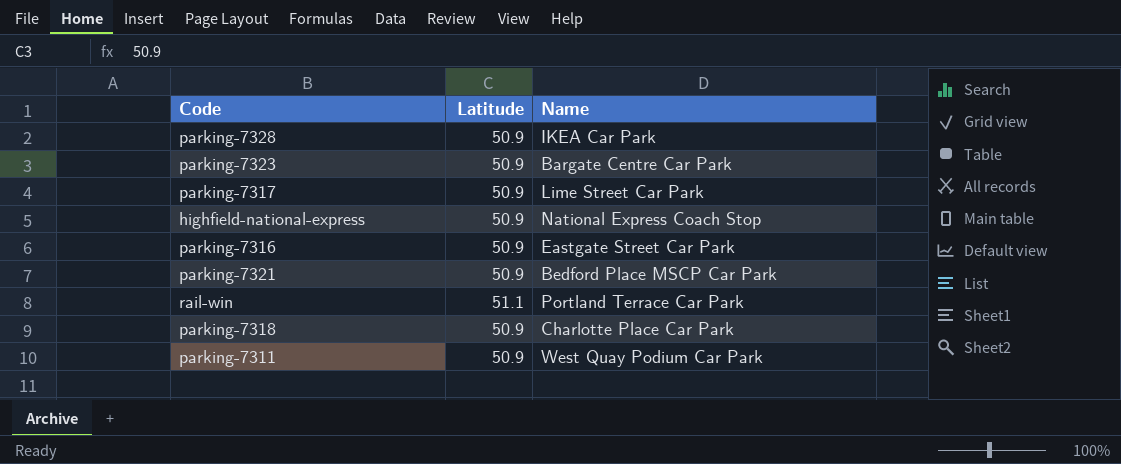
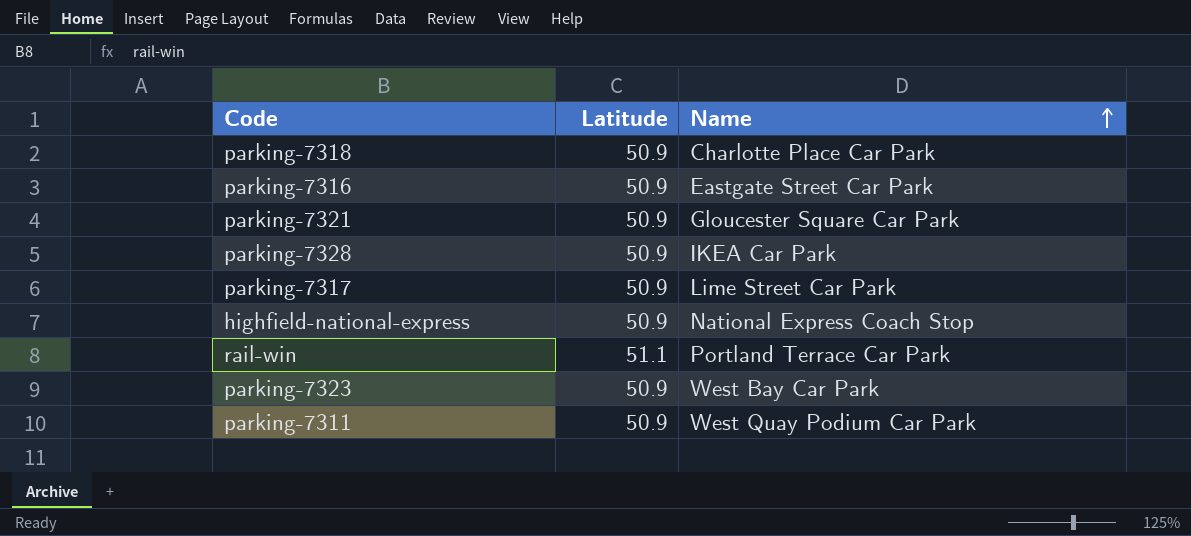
row order: none -> Name ascending
parking-7321 | Name: Bedford Place MSCP Car Park -> Gloucester Square Car Park
parking-7323 | Name: Bargate Centre Car Park -> West Bay Car Park

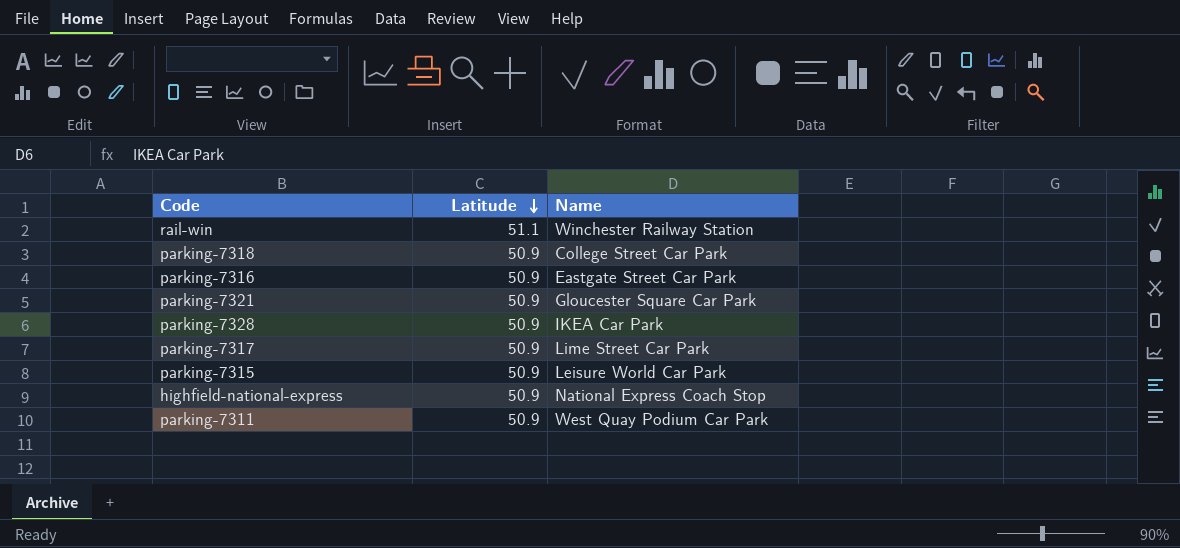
row order: Name ascending -> Latitude descending
row parking-7323: 50.9 | West Bay Car Park -> none
rail-win | Name: Portland Terrace Car Park -> Winchester Railway Station
parking-7318 | Name: Charlotte Place Car Park -> College Street Car Park
row parking-7315: none -> 50.9 | Leisure World Car Park

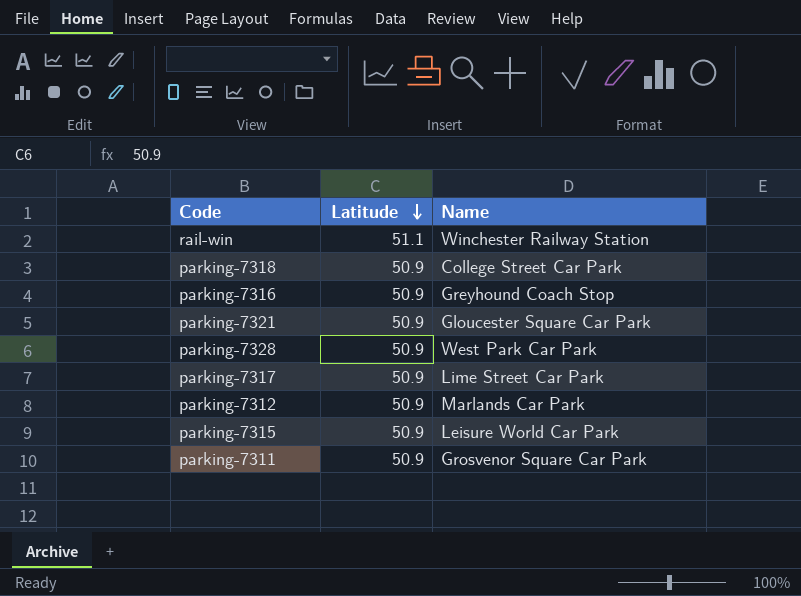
row highfield-national-express: 50.9 | National Express Coach Stop -> none
parking-7316 | Name: Eastgate Street Car Park -> Greyhound Coach Stop
parking-7328 | Name: IKEA Car Park -> West Park Car Park
row parking-7312: none -> 50.9 | Marlands Car Park
parking-7311 | Name: West Quay Podium Car Park -> Grosvenor Square Car Park

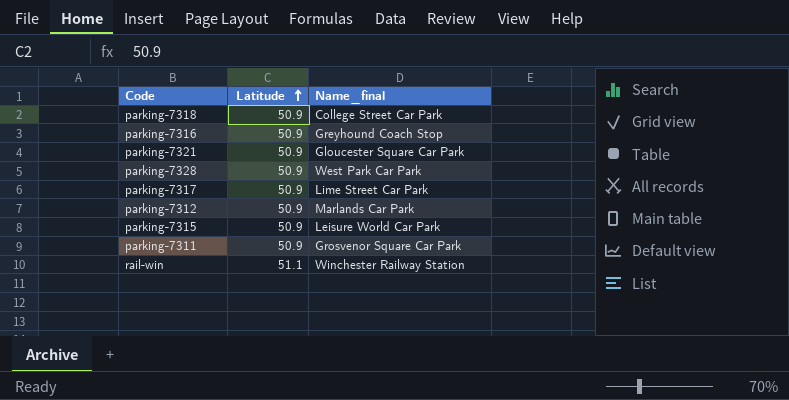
row order: Latitude descending -> Latitude ascending
column name: Name -> Name_final

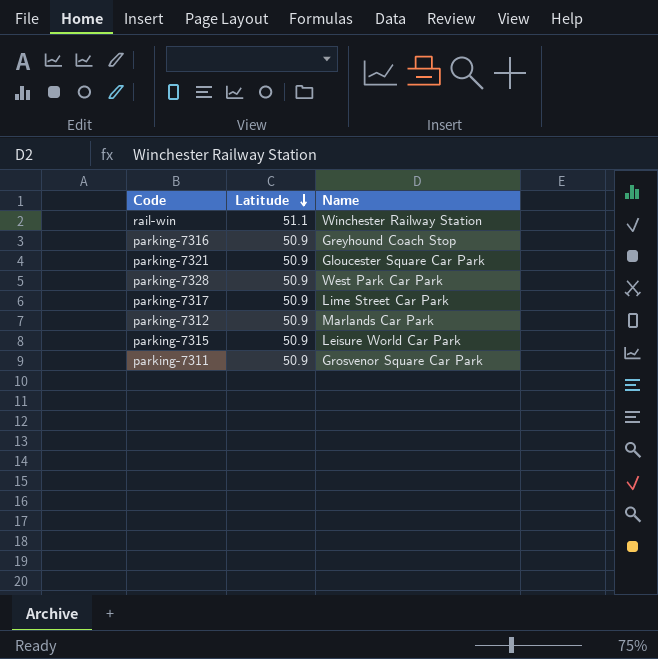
row order: Latitude ascending -> Latitude descending
column name: Name_final -> Name
row parking-7318: 50.9 | College Street Car Park -> none

